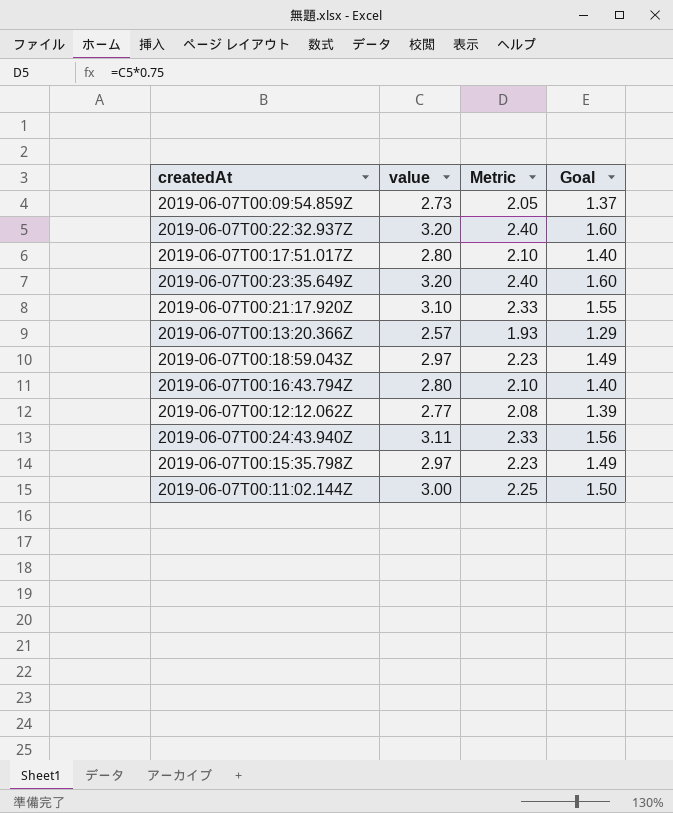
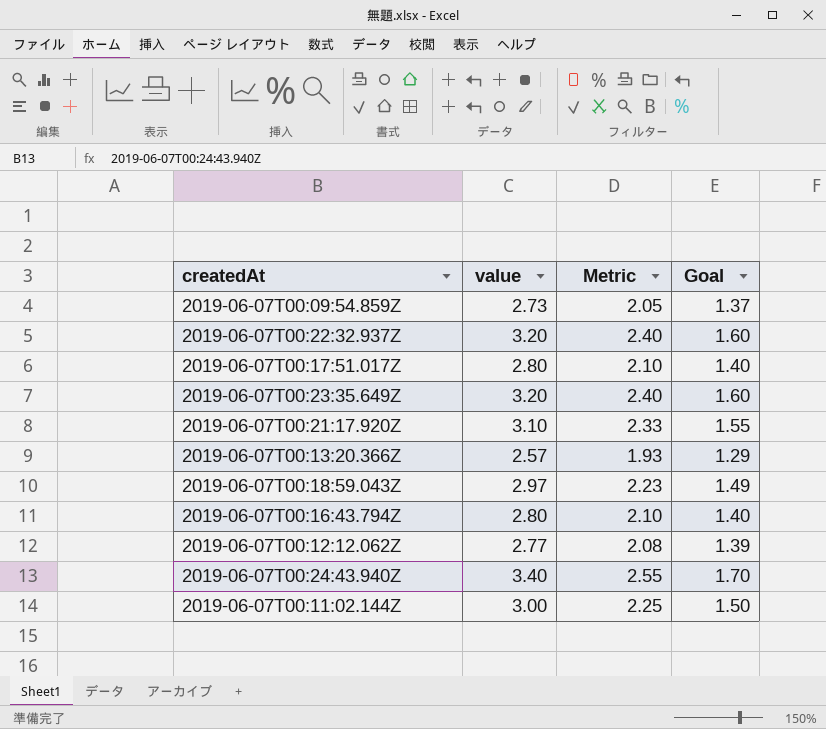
row 2019-06-07T00:15:35.798Z: 2.97 | 2.23 | 1.49 -> none
2019-06-07T00:24:43.940Z | value: 3.11 -> 3.40
2019-06-07T00:24:43.940Z | Metric: 2.33 -> 2.55
2019-06-07T00:24:43.940Z | Goal: 1.56 -> 1.70

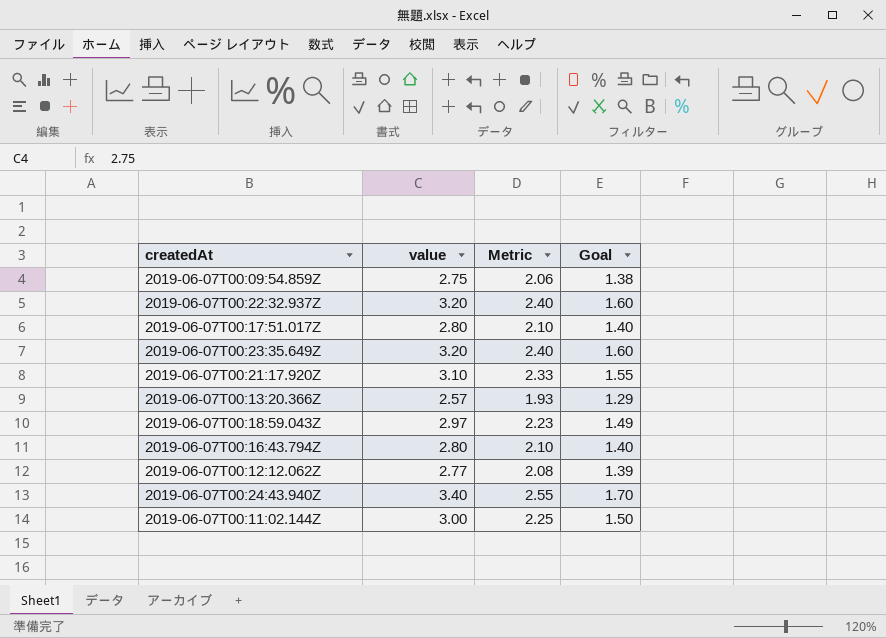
2019-06-07T00:09:54.859Z | value: 2.73 -> 2.75
2019-06-07T00:09:54.859Z | Metric: 2.05 -> 2.06
2019-06-07T00:09:54.859Z | Goal: 1.37 -> 1.38

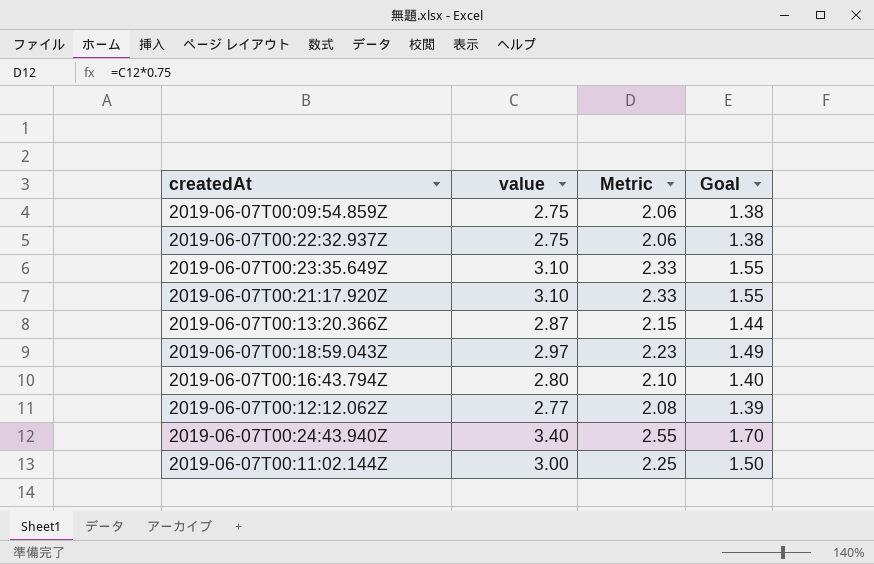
row 2019-06-07T00:17:51.017Z: 2.80 | 2.10 | 1.40 -> none
2019-06-07T00:22:32.937Z | value: 3.20 -> 2.75
2019-06-07T00:22:32.937Z | Metric: 2.40 -> 2.06
2019-06-07T00:22:32.937Z | Goal: 1.60 -> 1.38
2019-06-07T00:23:35.649Z | value: 3.20 -> 3.10
2019-06-07T00:23:35.649Z | Metric: 2.40 -> 2.33
2019-06-07T00:23:35.649Z | Goal: 1.60 -> 1.55
2019-06-07T00:13:20.366Z | value: 2.57 -> 2.87
2019-06-07T00:13:20.366Z | Metric: 1.93 -> 2.15
2019-06-07T00:13:20.366Z | Goal: 1.29 -> 1.44

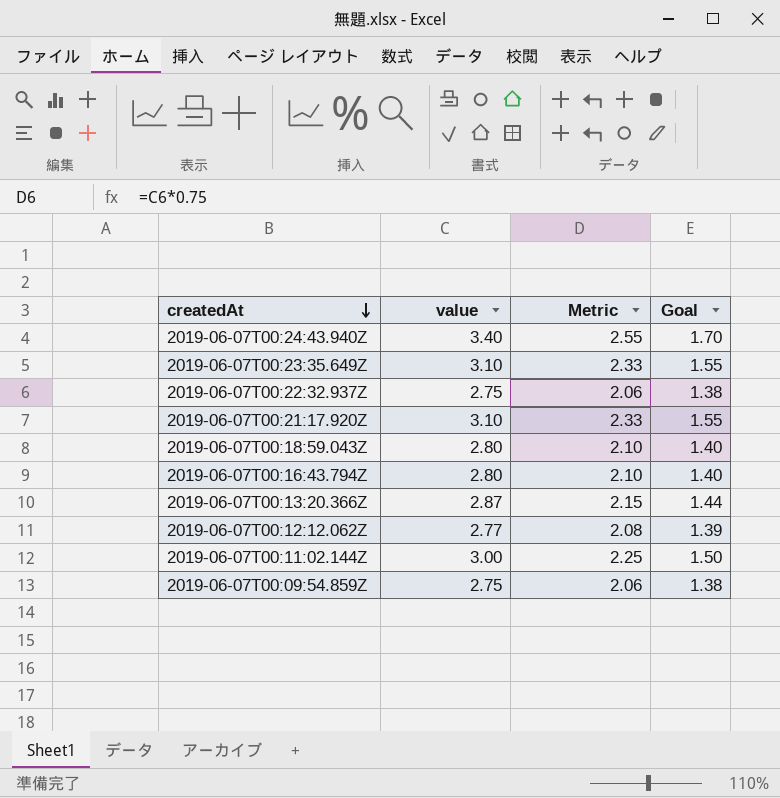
row order: none -> createdAt descending
2019-06-07T00:18:59.043Z | value: 2.97 -> 2.80
2019-06-07T00:18:59.043Z | Metric: 2.23 -> 2.10
2019-06-07T00:18:59.043Z | Goal: 1.49 -> 1.40

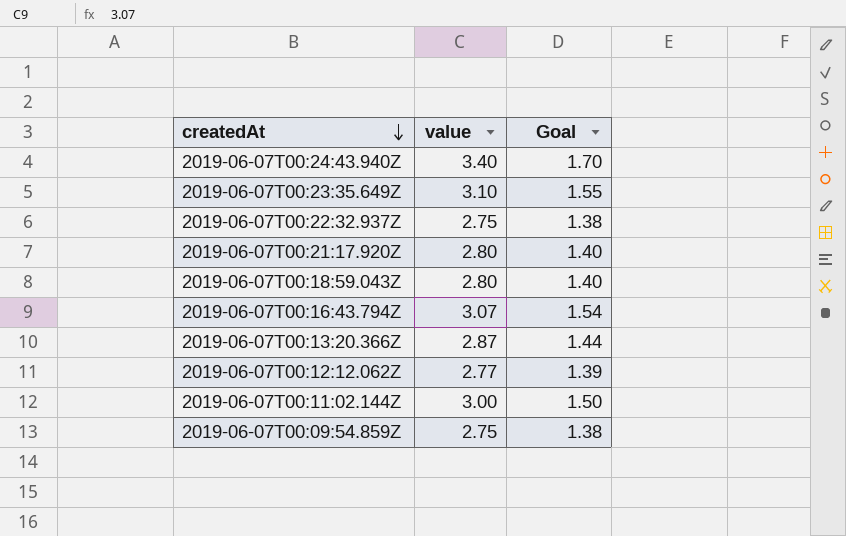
column Metric | formula: [value] * 0.75 -> none
2019-06-07T00:21:17.920Z | value: 3.10 -> 2.80
2019-06-07T00:21:17.920Z | Goal: 1.55 -> 1.40
2019-06-07T00:16:43.794Z | value: 2.80 -> 3.07
2019-06-07T00:16:43.794Z | Goal: 1.40 -> 1.54

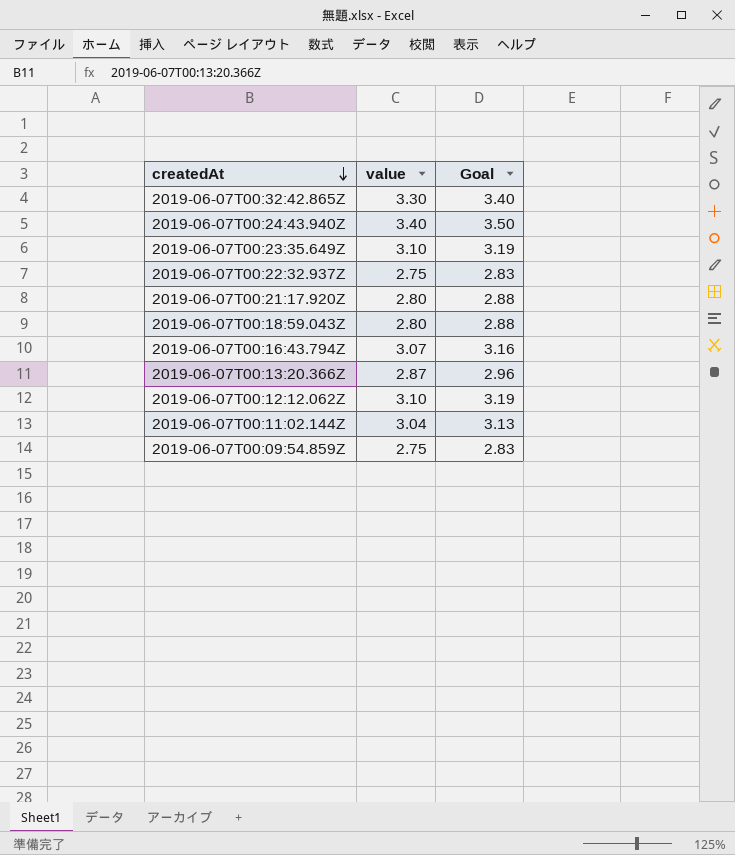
column Goal | formula: [value] * 0.5 -> [value] * 1.03
row 2019-06-07T00:32:42.865Z: none -> 3.30 | 3.40
2019-06-07T00:12:12.062Z | value: 2.77 -> 3.10
2019-06-07T00:11:02.144Z | value: 3.00 -> 3.04

